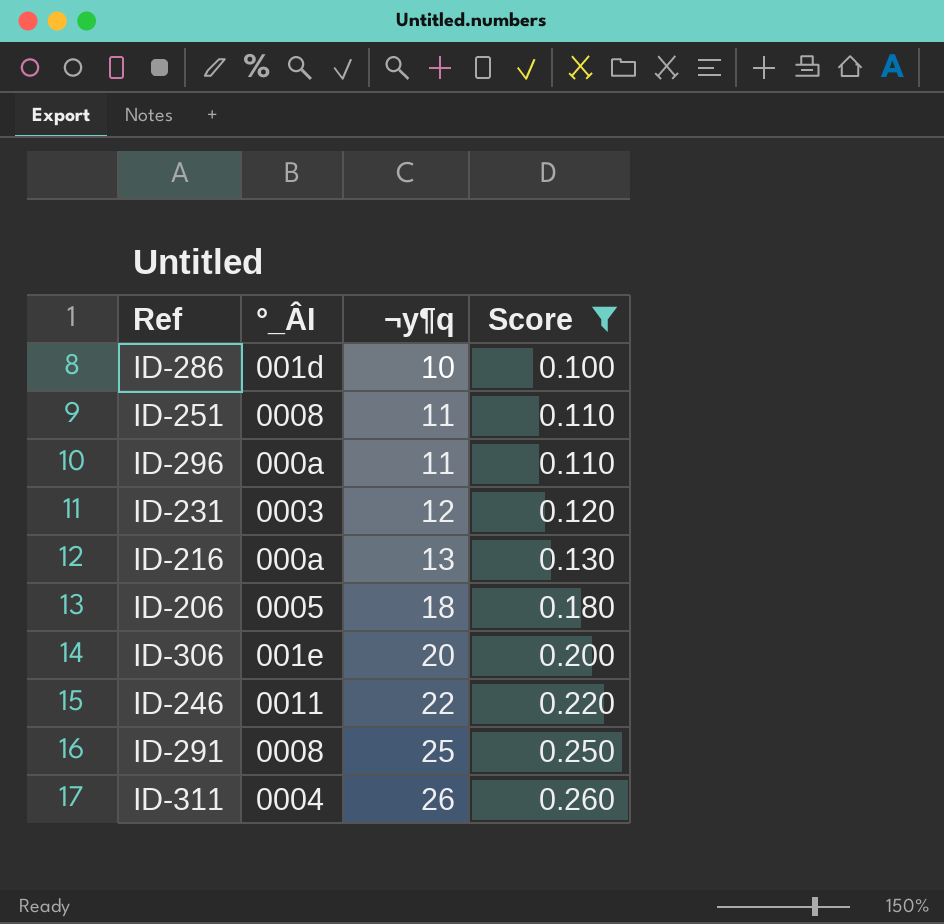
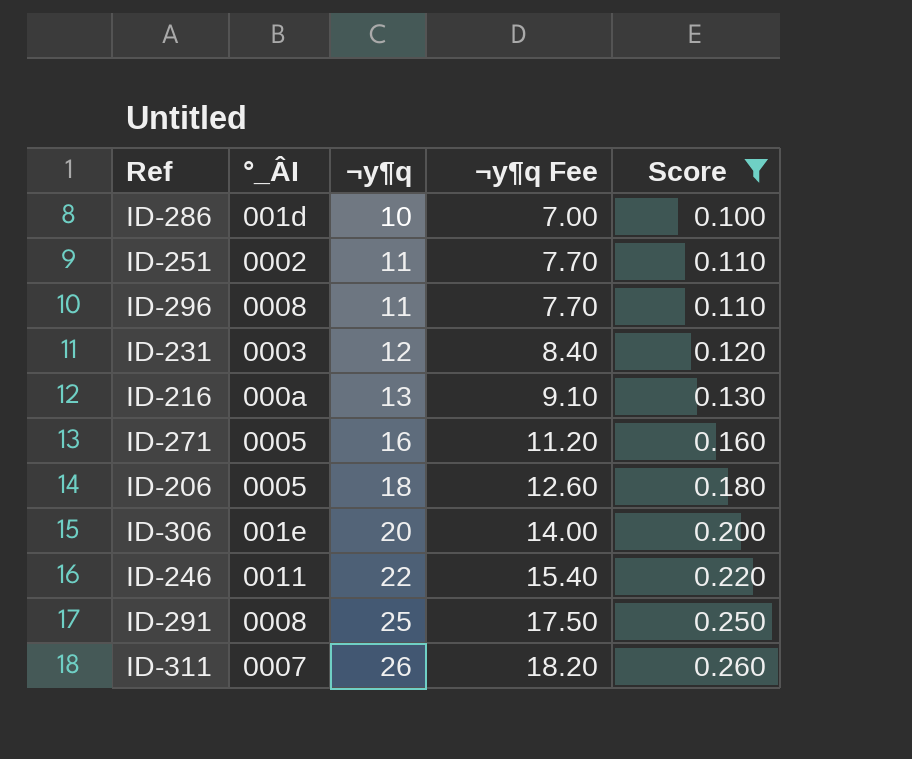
column ¬y¶q Fee | formula: none -> [¬y¶q] * 0.7
ID-251 | °_ÂI: 0008 -> 0002
ID-296 | °_ÂI: 000a -> 0008
row ID-271: none -> 0005 | 16 | 11.20 | 0.160
ID-311 | °_ÂI: 0004 -> 0007

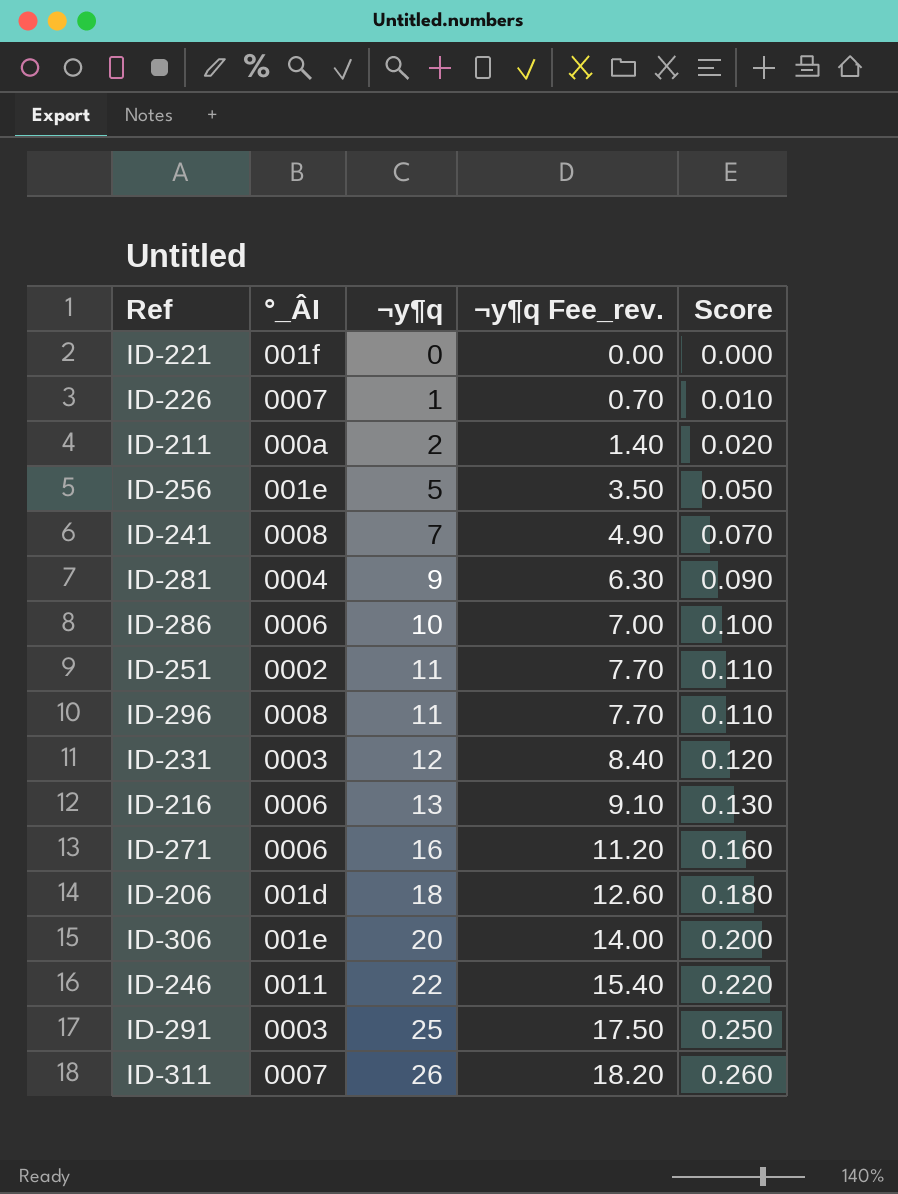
filter: Score >= 0.100 -> none
column name: ¬y¶q Fee -> ¬y¶q Fee_rev.
ID-286 | °_ÂI: 001d -> 0006
ID-216 | °_ÂI: 000a -> 0006
ID-271 | °_ÂI: 0005 -> 0006
ID-206 | °_ÂI: 0005 -> 001d
ID-291 | °_ÂI: 0008 -> 0003

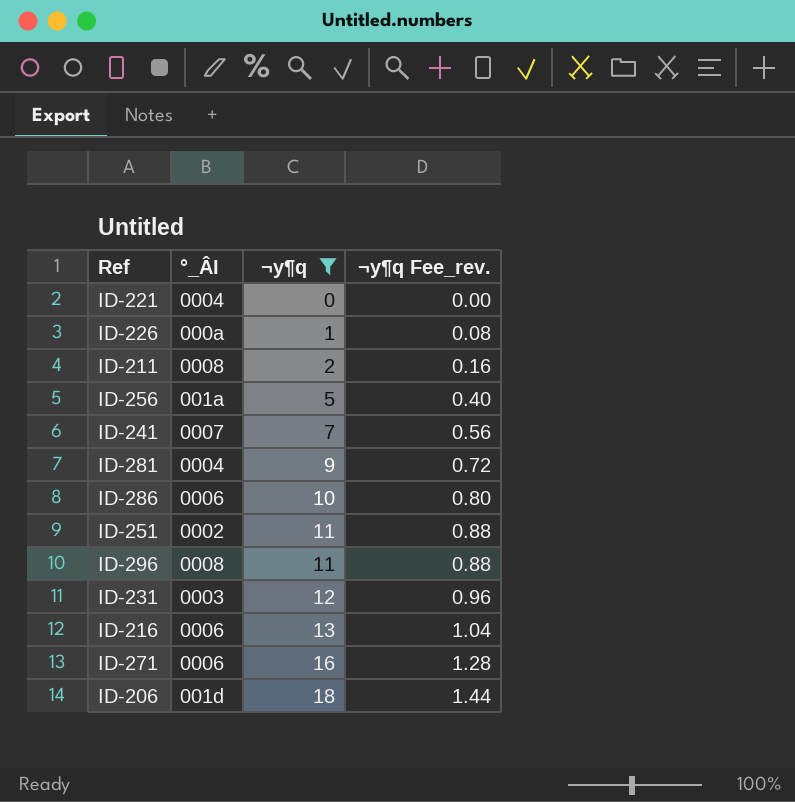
filter: none -> ¬y¶q <= 18
column Score | formula: [¬y¶q] * 0.01 -> none
column ¬y¶q Fee_rev. | formula: [¬y¶q] * 0.7 -> [¬y¶q] * 0.08
ID-221 | °_ÂI: 001f -> 0004
ID-226 | °_ÂI: 0007 -> 000a
ID-211 | °_ÂI: 000a -> 0008
ID-256 | °_ÂI: 001e -> 001a
ID-241 | °_ÂI: 0008 -> 0007

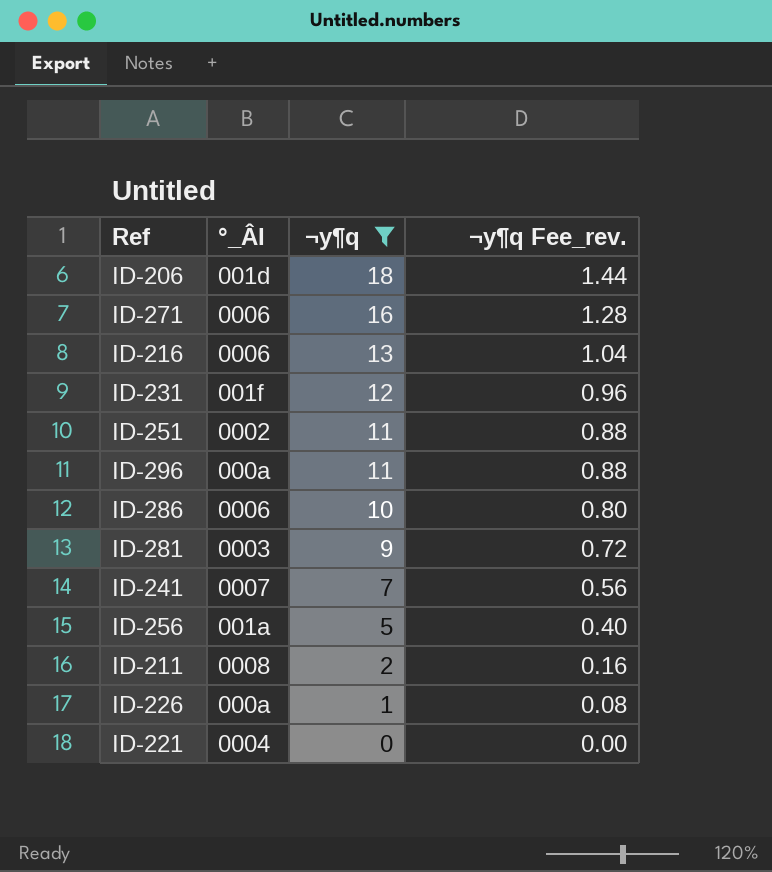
row order: ¬y¶q ascending -> ¬y¶q descending
ID-231 | °_ÂI: 0003 -> 001f
ID-296 | °_ÂI: 0008 -> 000a
ID-281 | °_ÂI: 0004 -> 0003

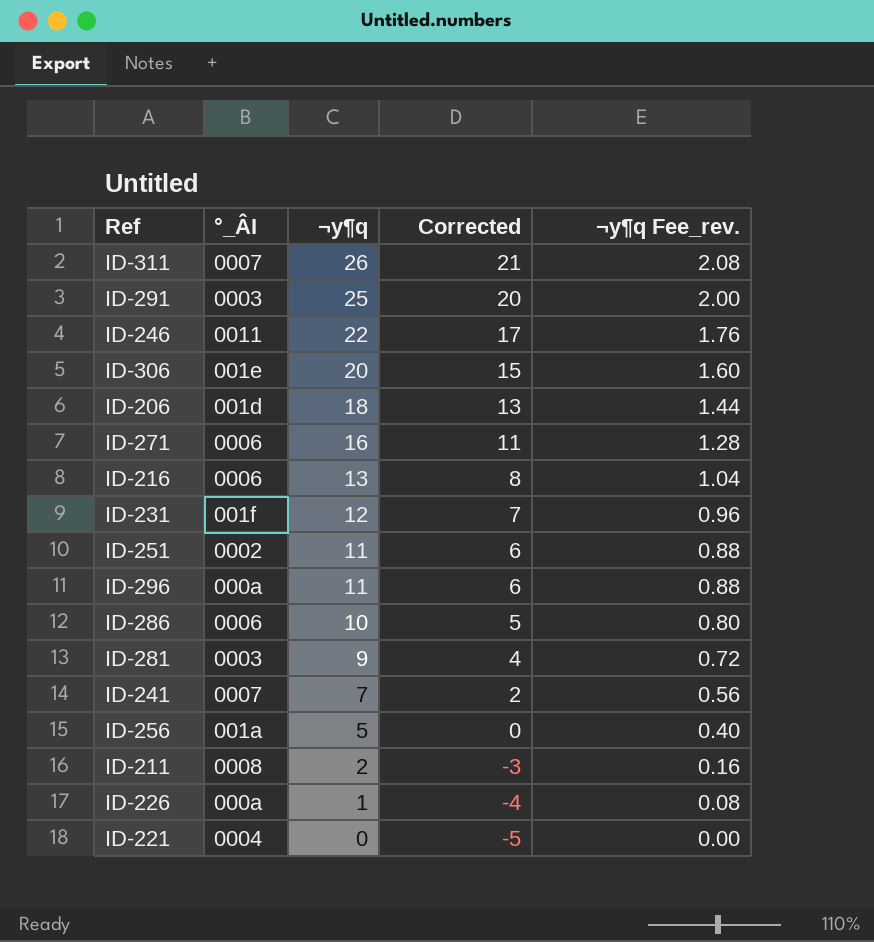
filter: ¬y¶q <= 18 -> none
column Corrected | formula: none -> [¬y¶q] - 5

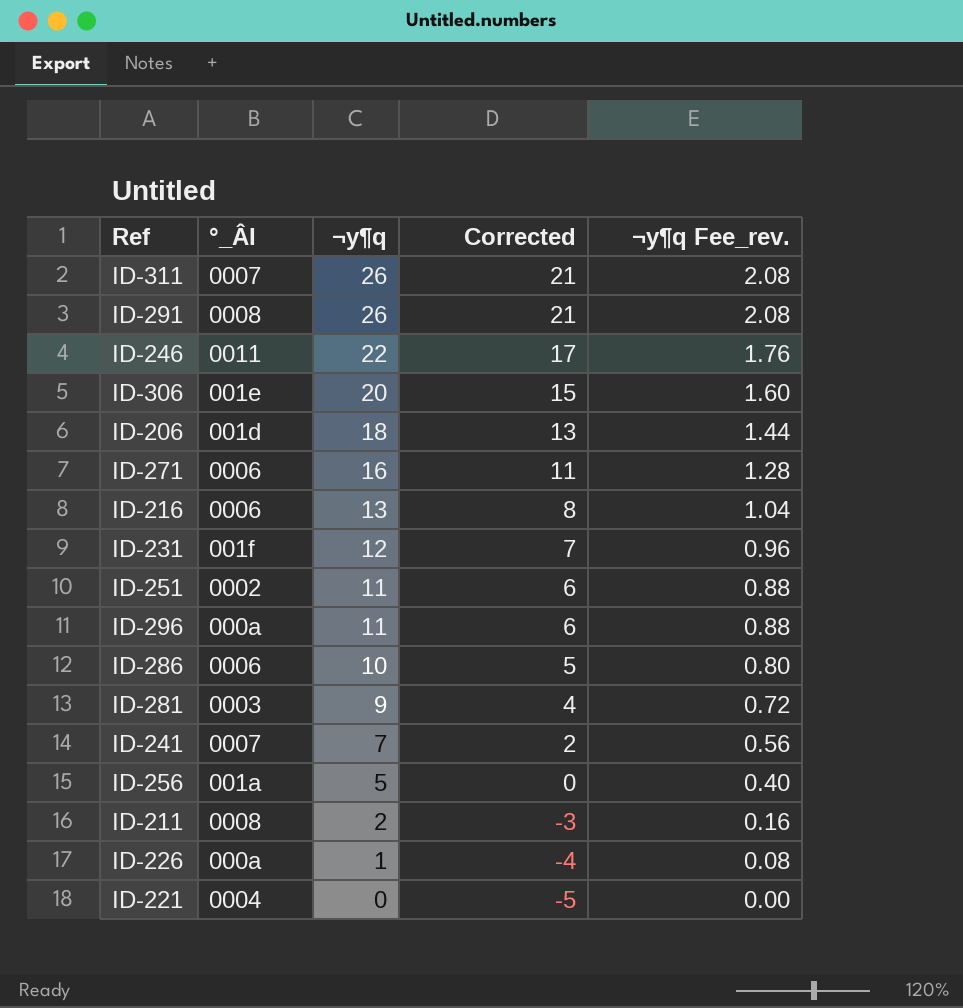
ID-291 | °_ÂI: 0003 -> 0008
ID-291 | ¬y¶q: 25 -> 26
ID-291 | Corrected: 20 -> 21
ID-291 | ¬y¶q Fee_rev.: 2.00 -> 2.08

